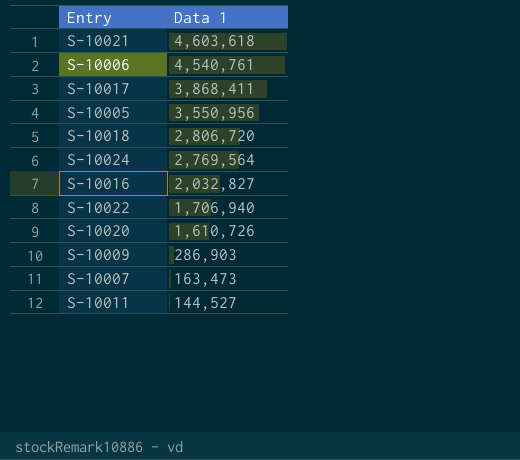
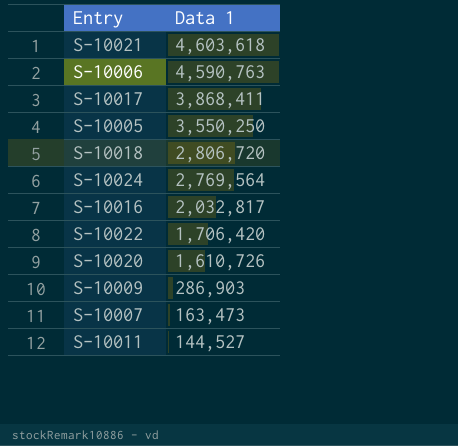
S-10006 | Data 1: 4,540,761 -> 4,590,763
S-10005 | Data 1: 3,550,956 -> 3,550,250
S-10016 | Data 1: 2,032,827 -> 2,032,817
S-10022 | Data 1: 1,706,940 -> 1,706,420

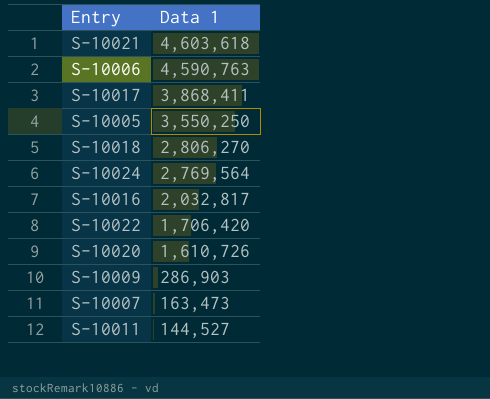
S-10018 | Data 1: 2,806,720 -> 2,806,270

